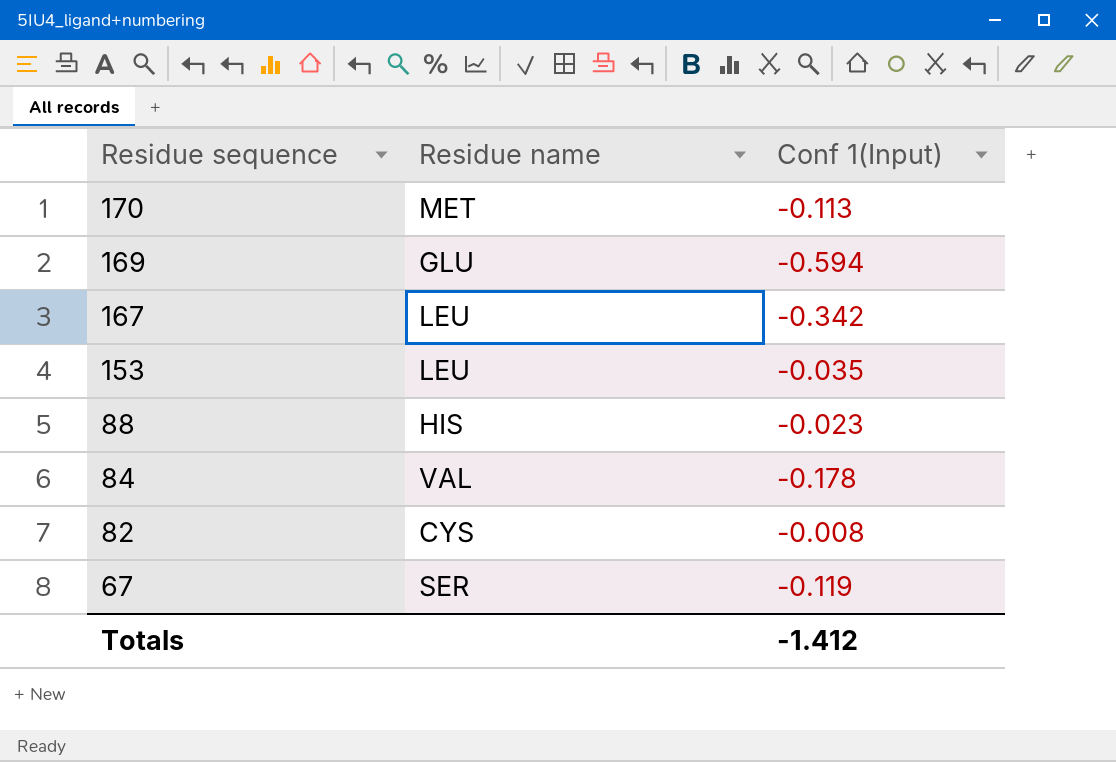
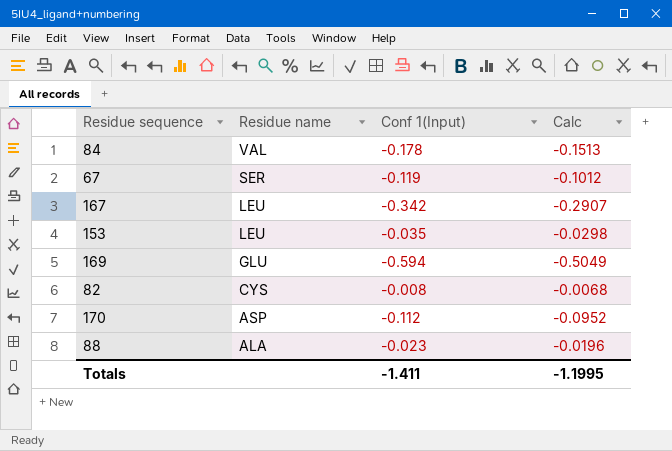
row order: Residue sequence descending -> Residue name descending
column Calc | formula: none -> [Conf 1(Input)] * 0.85
170 | Residue name: MET -> ASP
170 | Conf 1(Input): -0.113 -> -0.112
88 | Residue name: HIS -> ALA
Totals | Conf 1(Input): -1.412 -> -1.411

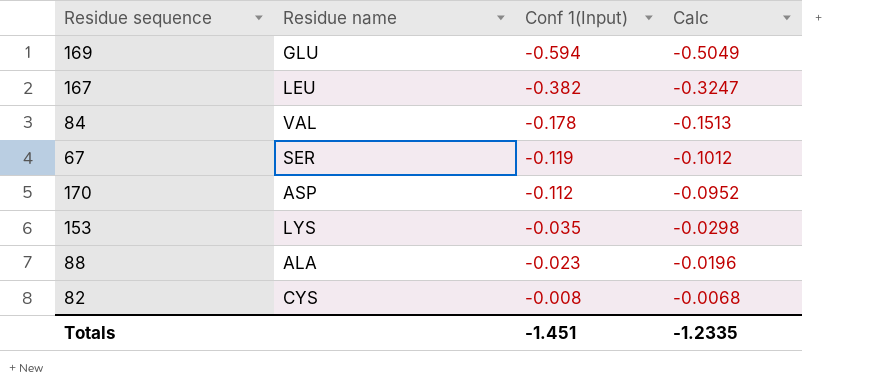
row order: Residue name descending -> Conf 1(Input) ascending
167 | Conf 1(Input): -0.342 -> -0.382
167 | Calc: -0.2907 -> -0.3247
153 | Residue name: LEU -> LYS
Totals | Conf 1(Input): -1.411 -> -1.451
Totals | Calc: -1.1995 -> -1.2335

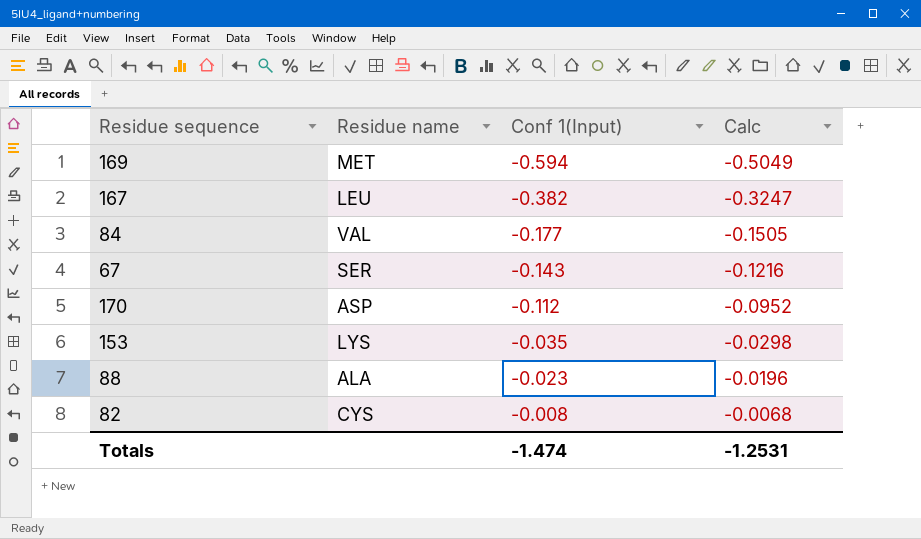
169 | Residue name: GLU -> MET
84 | Conf 1(Input): -0.178 -> -0.177
84 | Calc: -0.1513 -> -0.1505
67 | Conf 1(Input): -0.119 -> -0.143
67 | Calc: -0.1012 -> -0.1216
Totals | Conf 1(Input): -1.451 -> -1.474
Totals | Calc: -1.2335 -> -1.2531

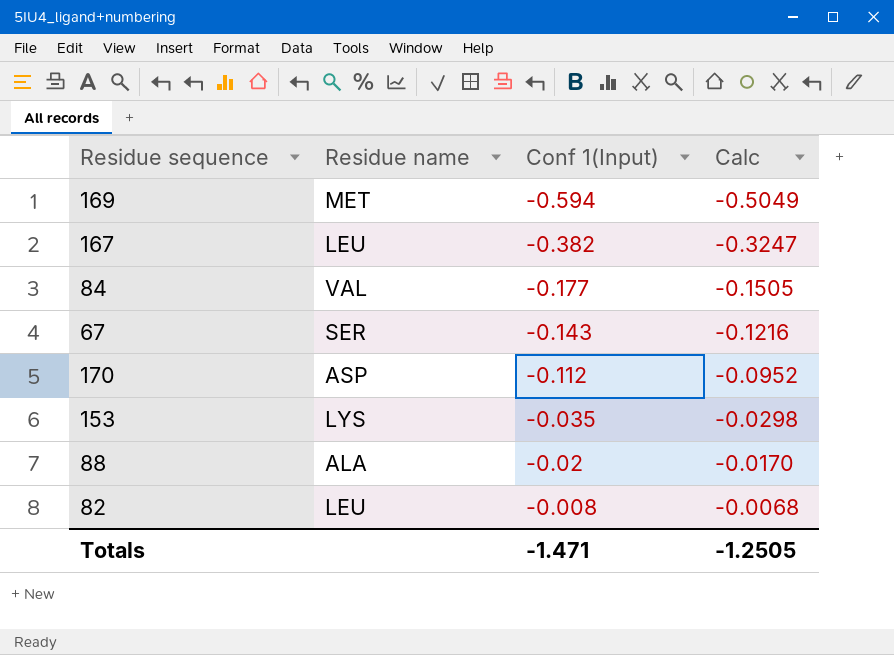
88 | Conf 1(Input): -0.023 -> -0.02
88 | Calc: -0.0196 -> -0.0170
82 | Residue name: CYS -> LEU
Totals | Conf 1(Input): -1.474 -> -1.471
Totals | Calc: -1.2531 -> -1.2505

